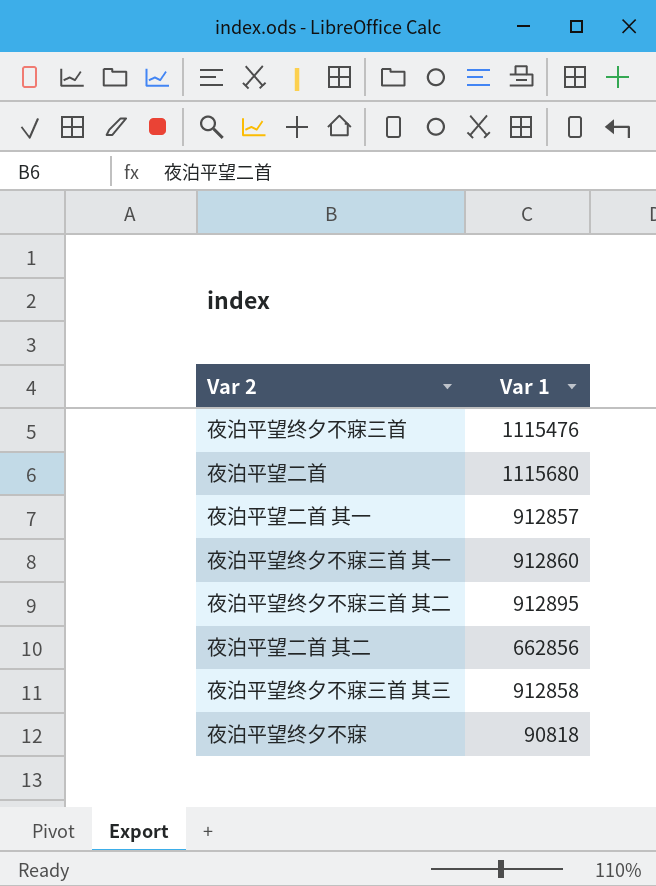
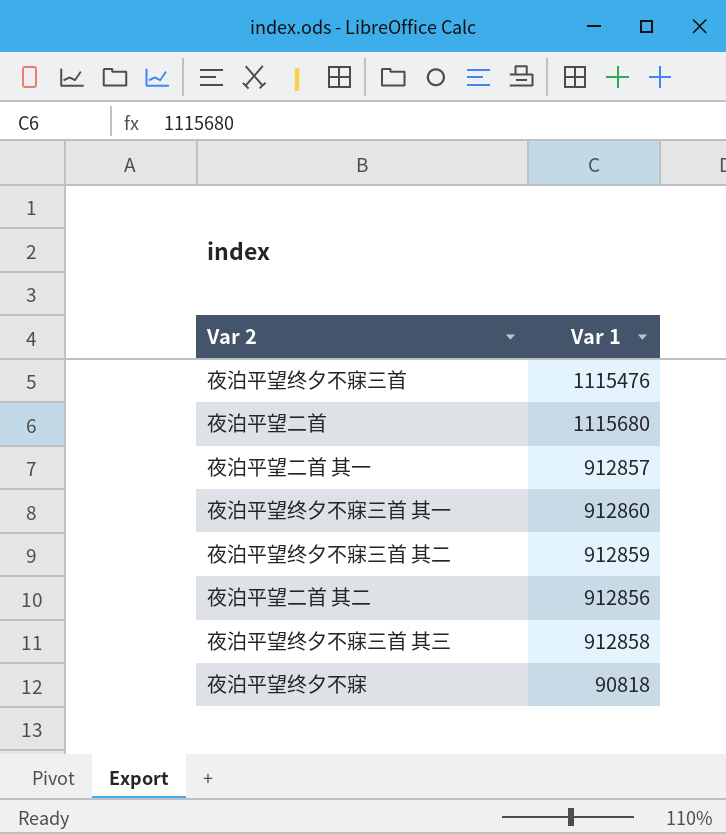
夜泊平望终夕不寐三首 其二 | Var 1: 912895 -> 912859
夜泊平望二首 其二 | Var 1: 662856 -> 912856

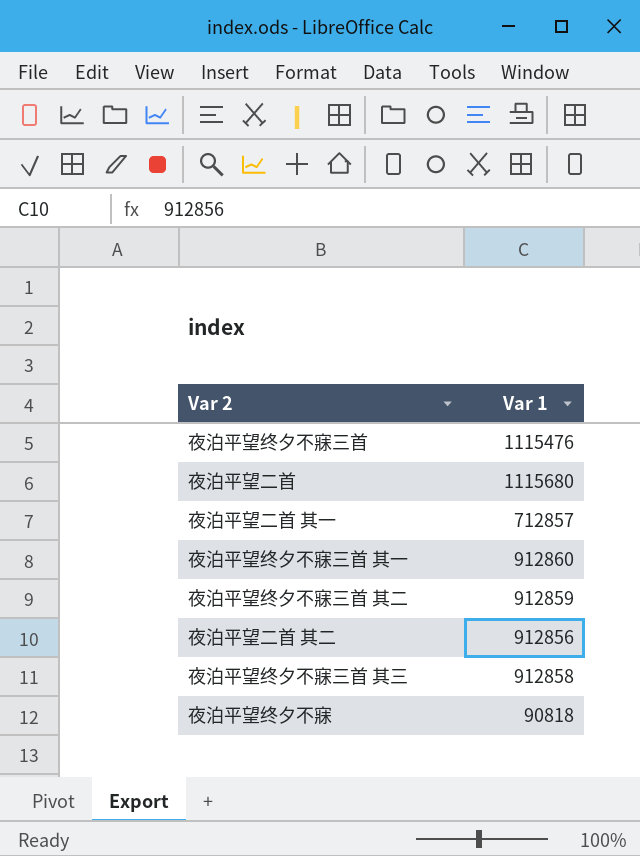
夜泊平望二首 其一 | Var 1: 912857 -> 712857

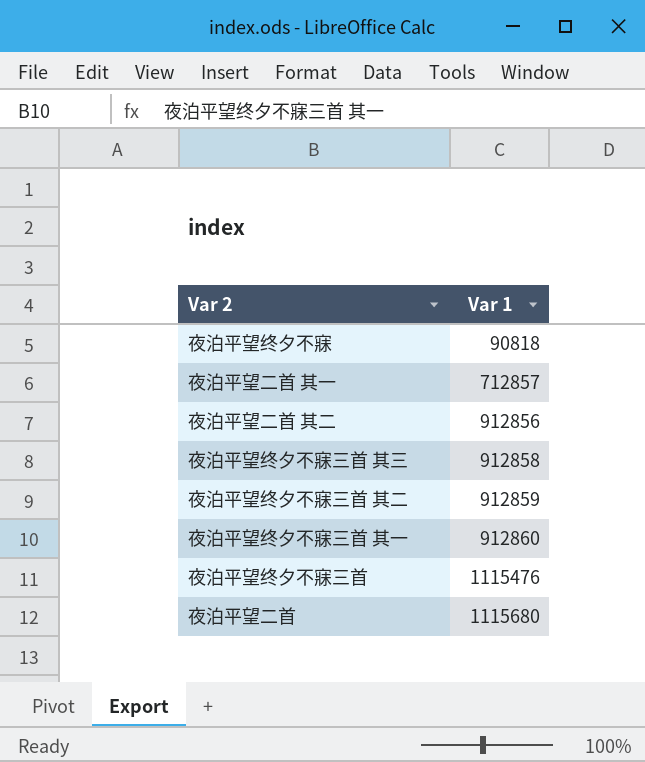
row order: none -> Var 1 ascending

